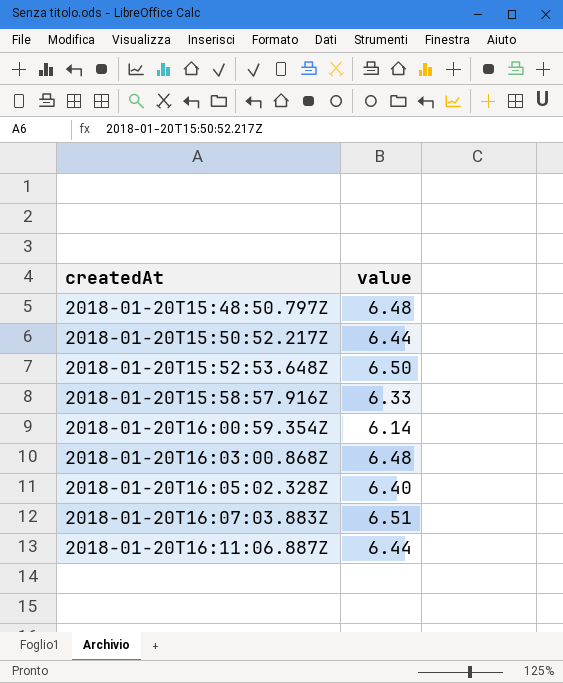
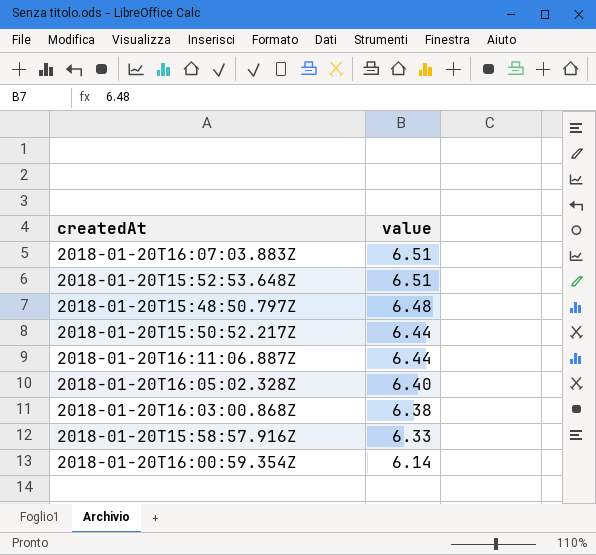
row order: createdAt ascending -> value descending
2018-01-20T15:52:53.648Z | value: 6.50 -> 6.51
2018-01-20T16:03:00.868Z | value: 6.48 -> 6.38

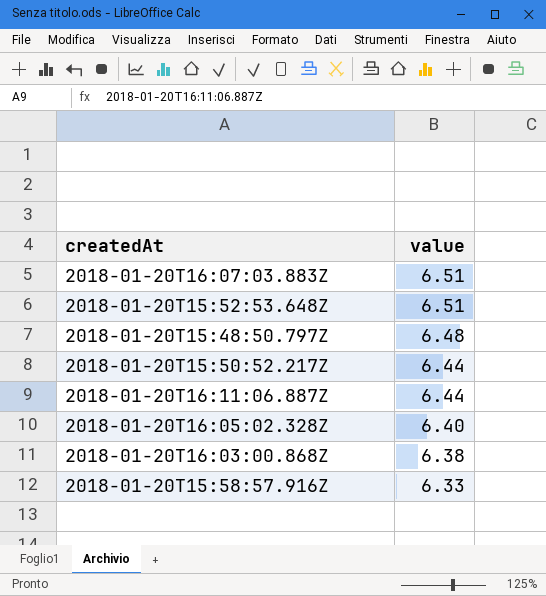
row 2018-01-20T16:00:59.354Z: 6.14 -> none

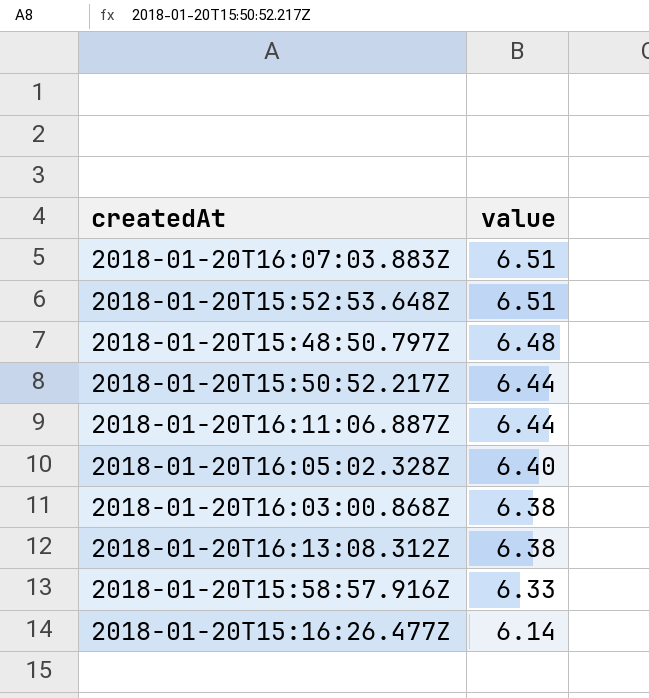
row 2018-01-20T16:13:08.312Z: none -> 6.38
row 2018-01-20T15:16:26.477Z: none -> 6.14

